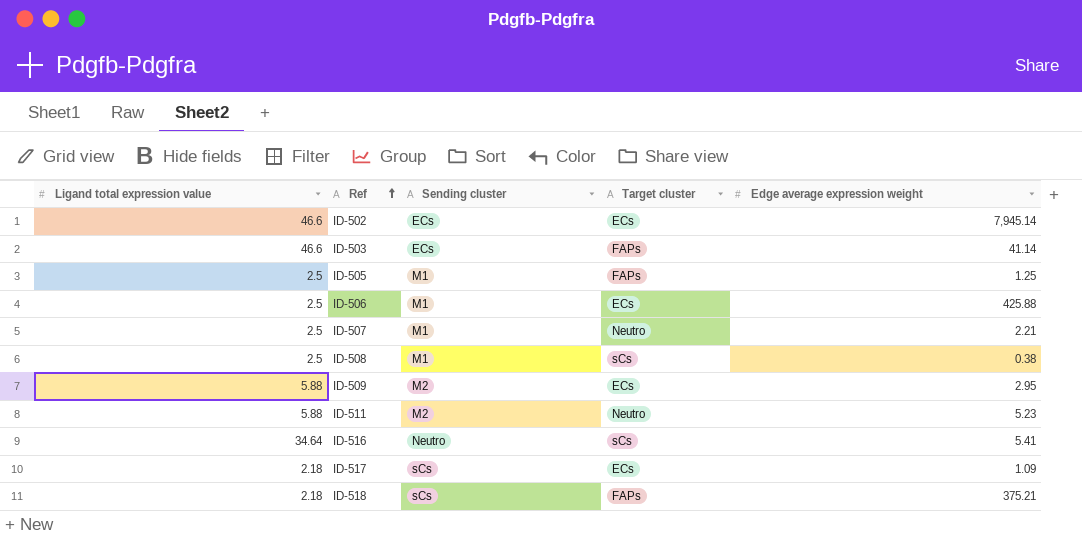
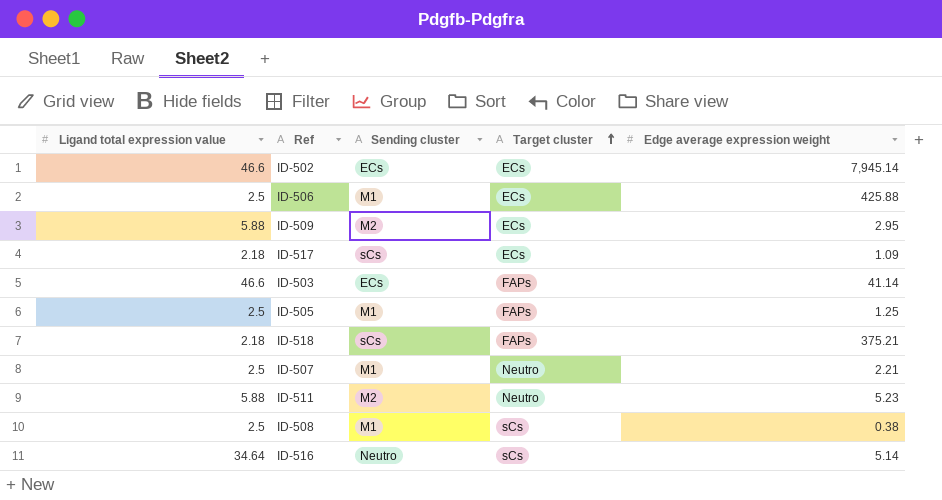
row order: Ref ascending -> Target cluster ascending
ID-516 | Edge average expression weight: 5.41 -> 5.14

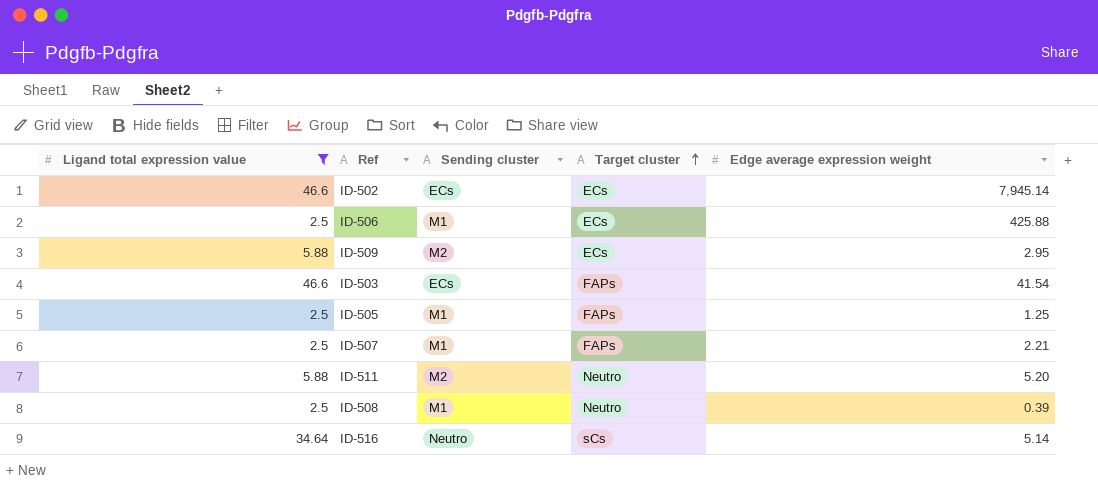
filter: none -> Ligand total expression value != 2.18
ID-503 | Edge average expression weight: 41.14 -> 41.54
ID-507 | Target cluster: Neutro -> FAPs
ID-511 | Edge average expression weight: 5.23 -> 5.20
ID-508 | Target cluster: sCs -> Neutro
ID-508 | Edge average expression weight: 0.38 -> 0.39

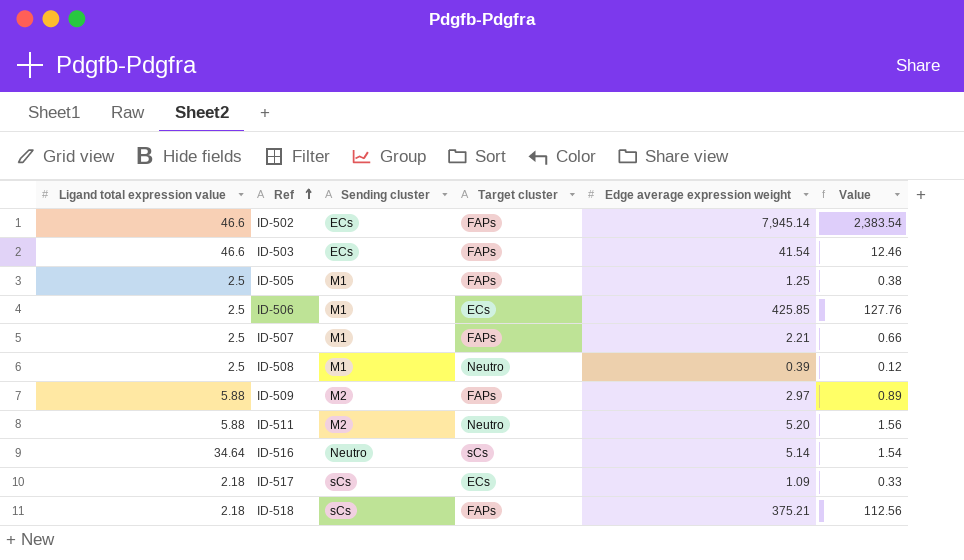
filter: Ligand total expression value != 2.18 -> none
row order: Target cluster ascending -> Ref ascending
column Value | formula: none -> [Edge average expression weight] * 0.3
ID-502 | Target cluster: ECs -> FAPs
ID-506 | Edge average expression weight: 425.88 -> 425.85
ID-509 | Target cluster: ECs -> FAPs
ID-509 | Edge average expression weight: 2.95 -> 2.97

